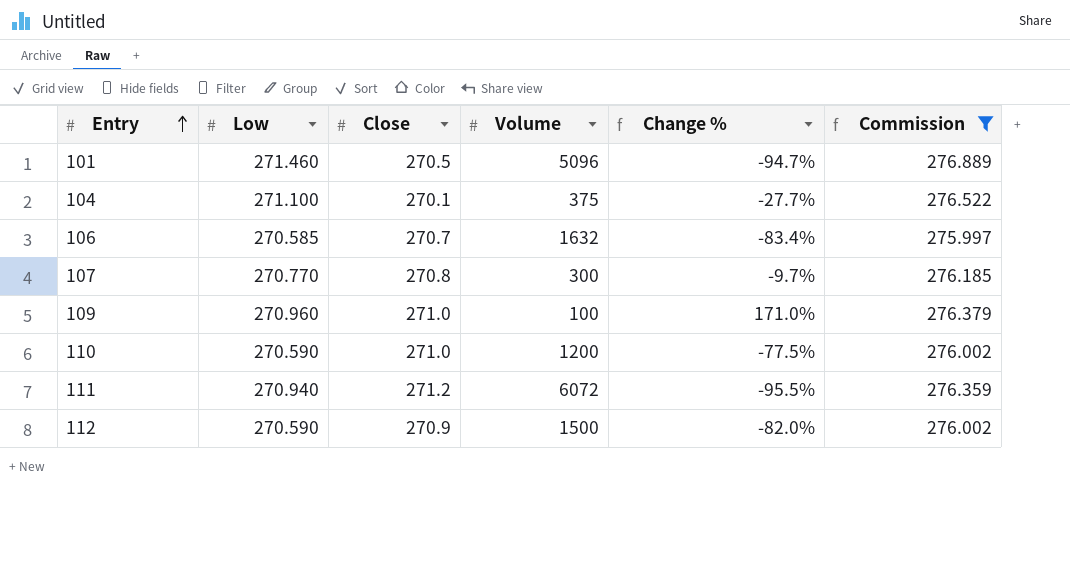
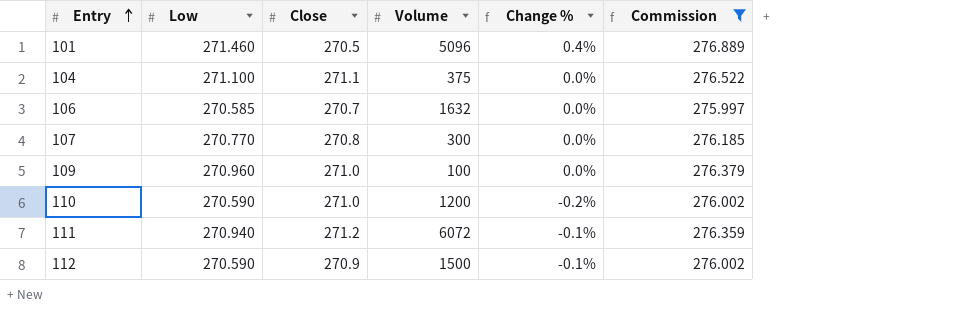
column Change % | formula: ([Low] - [Volume]) / [Volume] -> ([Low] - [Close]) / [Close]
104 | Close: 270.1 -> 271.1

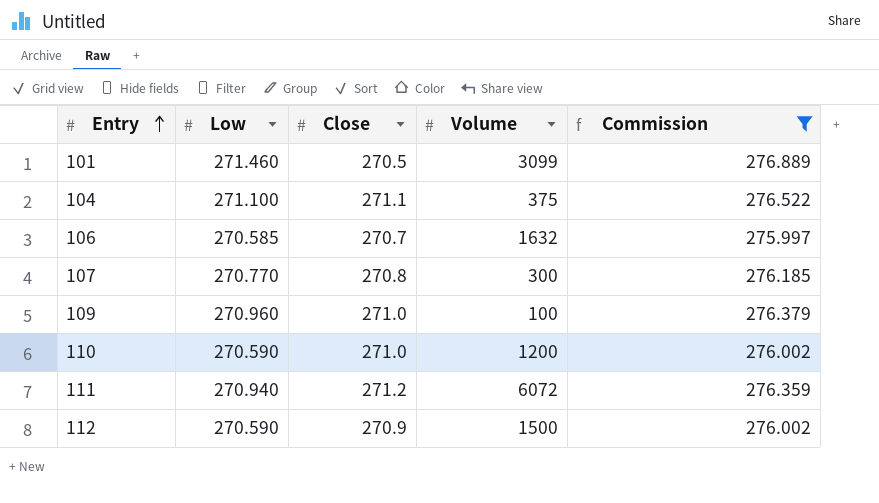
column Change % | formula: ([Low] - [Close]) / [Close] -> none
101 | Volume: 5096 -> 3099

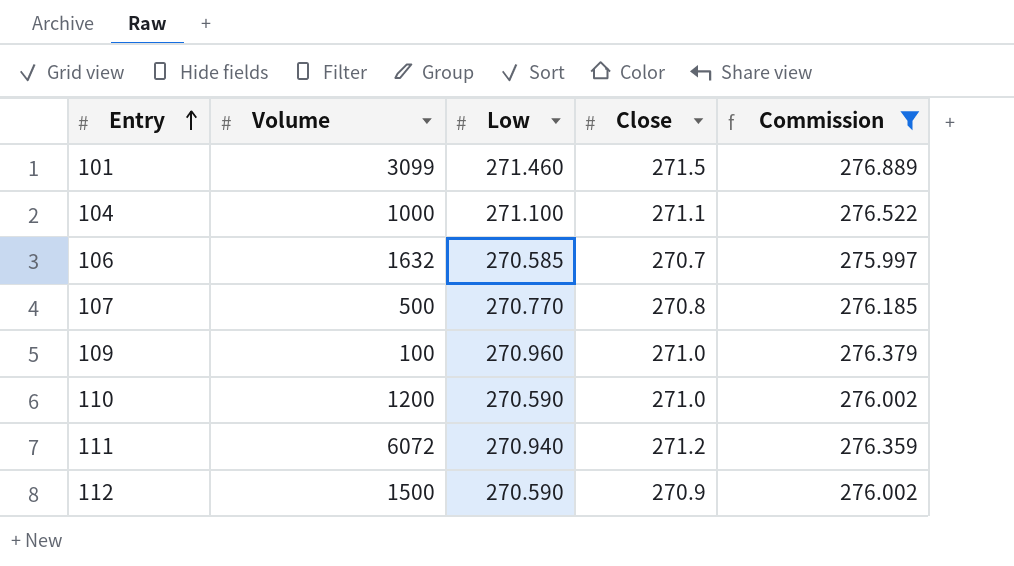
column Volume | position: 4 -> 2
101 | Close: 270.5 -> 271.5
104 | Volume: 375 -> 1000
107 | Volume: 300 -> 500

